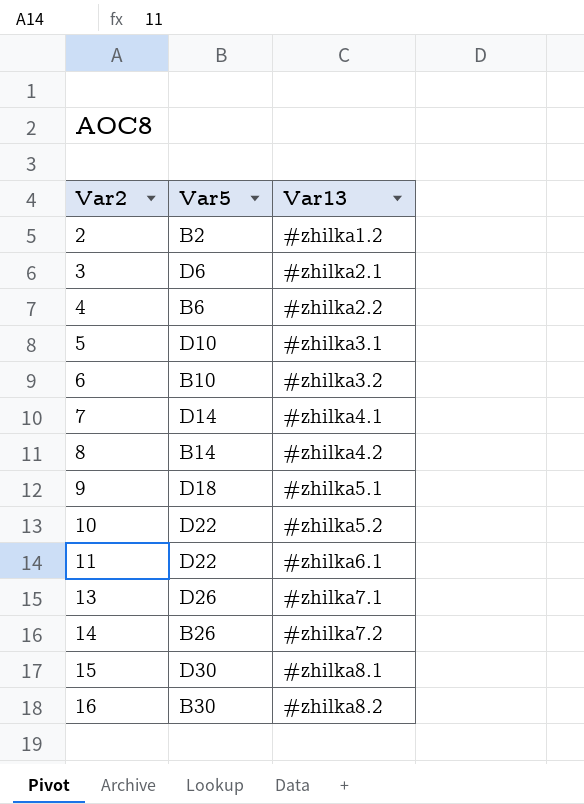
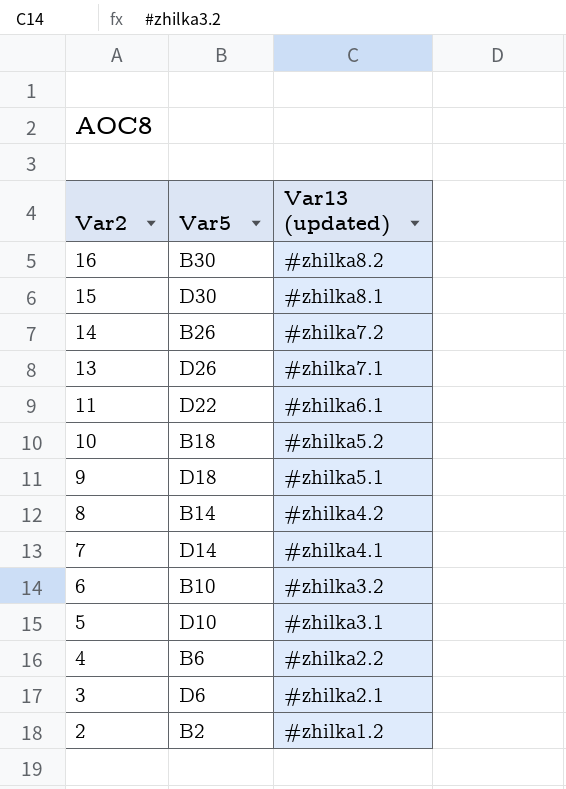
row order: Var2 ascending -> Var2 descending
column name: Var13 -> Var13 (updated)
10 | Var5: D22 -> B18

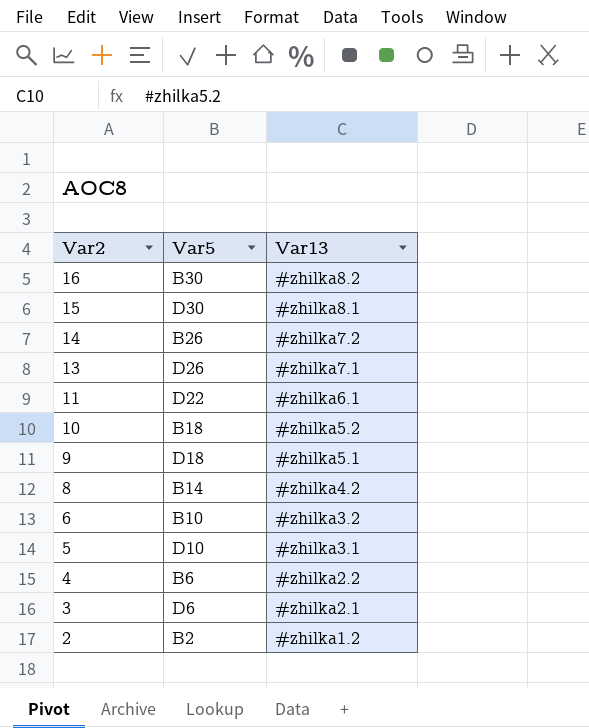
column name: Var13 (updated) -> Var13
row 7: D14 | #zhilka4.1 -> none

